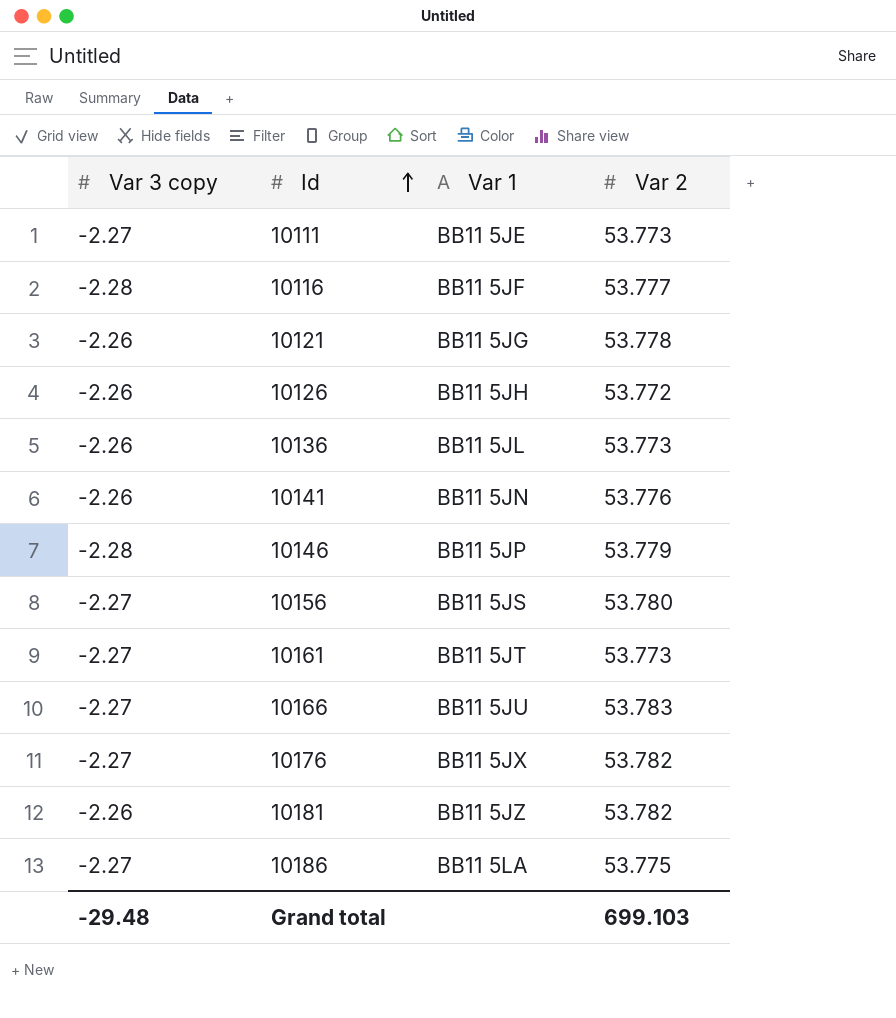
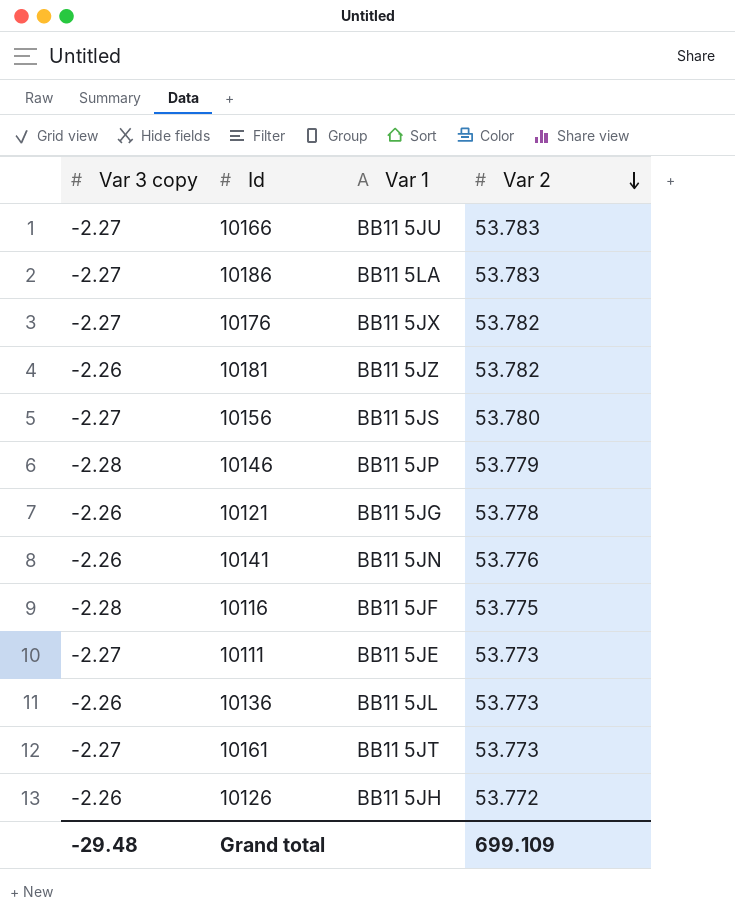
row order: Id ascending -> Var 2 descending
10186 | Var 2: 53.775 -> 53.783
10116 | Var 2: 53.777 -> 53.775
Grand total | Var 2: 699.103 -> 699.109

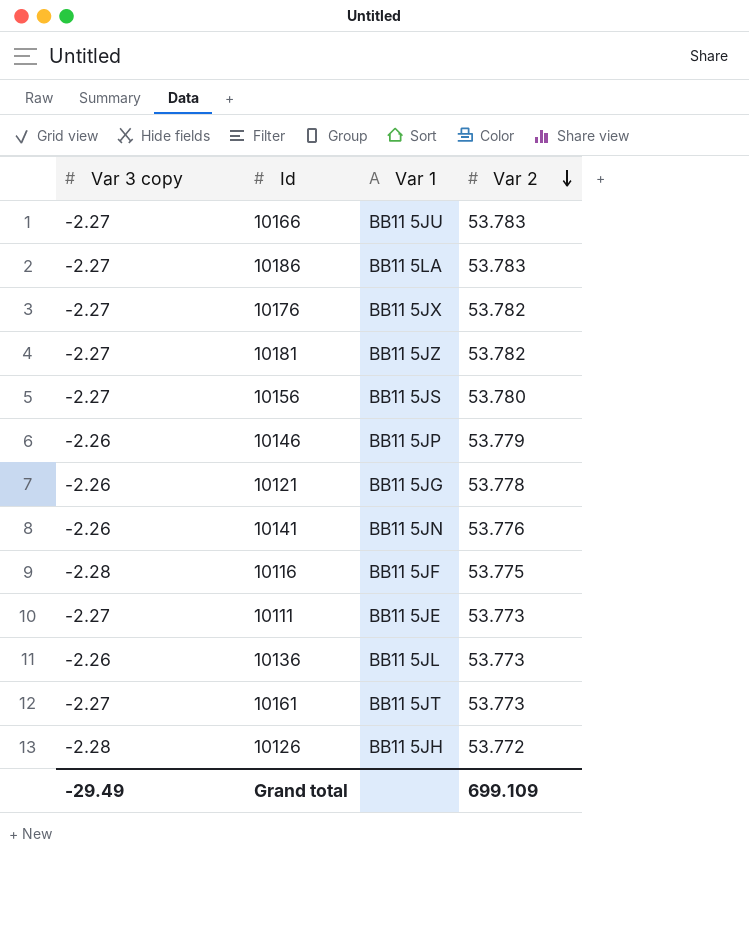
10181 | Var 3 copy: -2.26 -> -2.27
10146 | Var 3 copy: -2.28 -> -2.26
10126 | Var 3 copy: -2.26 -> -2.28
Grand total | Var 3 copy: -29.48 -> -29.49

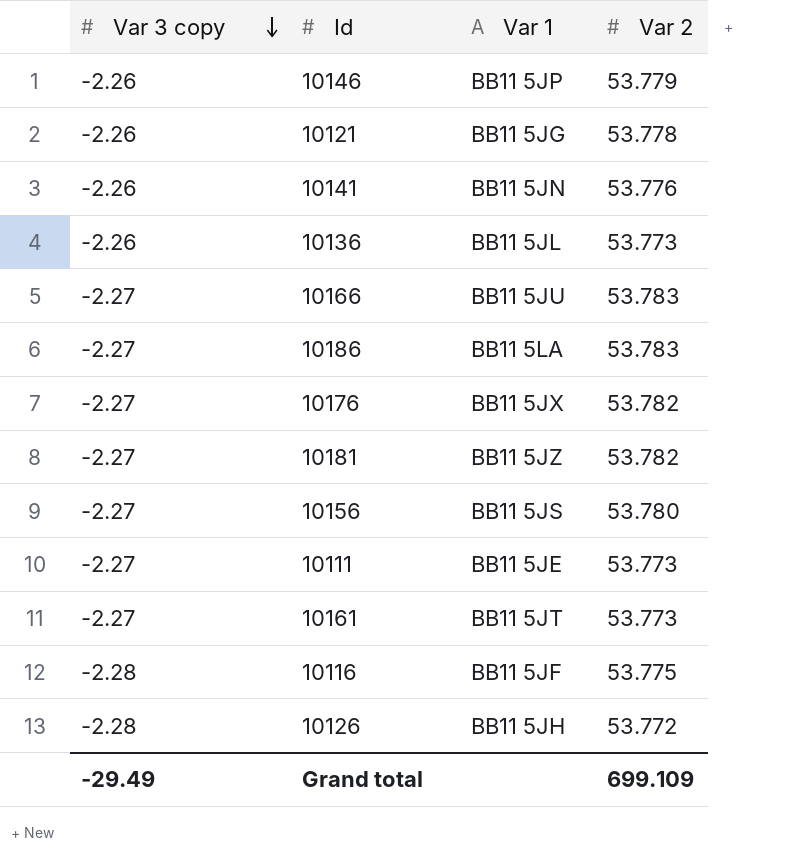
row order: Var 2 descending -> Var 3 copy descending

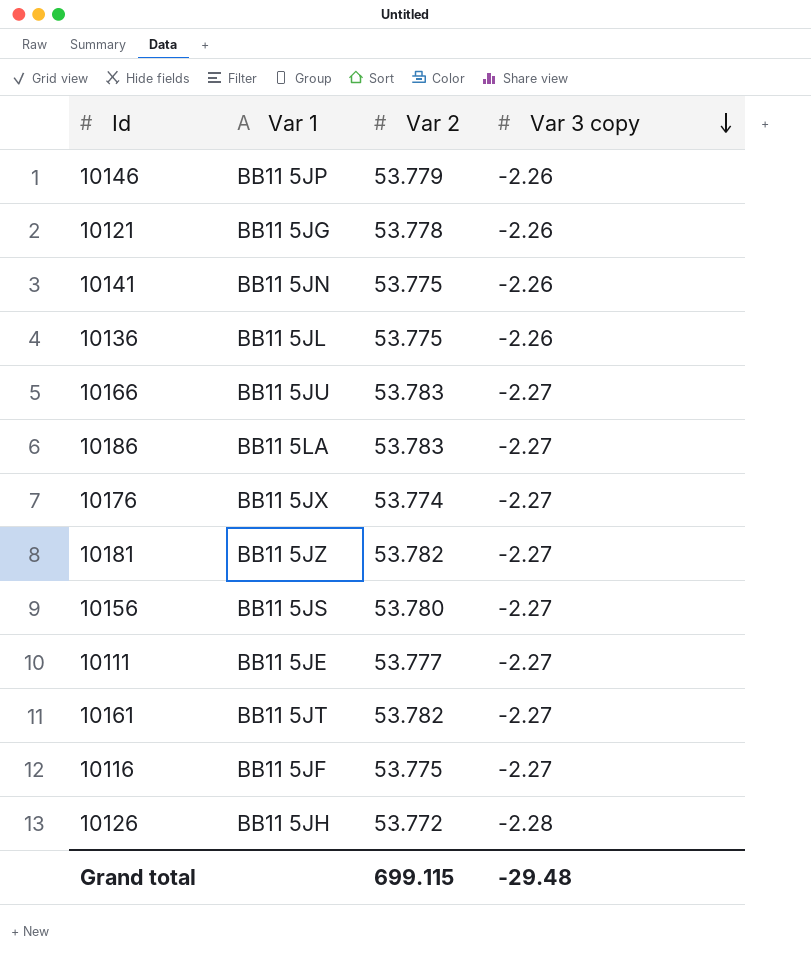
column Var 3 copy | position: 1 -> 4
10141 | Var 2: 53.776 -> 53.775
10136 | Var 2: 53.773 -> 53.775
10176 | Var 2: 53.782 -> 53.774
10111 | Var 2: 53.773 -> 53.777
10161 | Var 2: 53.773 -> 53.782
10116 | Var 3 copy: -2.28 -> -2.27
Grand total | Var 2: 699.109 -> 699.115
Grand total | Var 3 copy: -29.49 -> -29.48

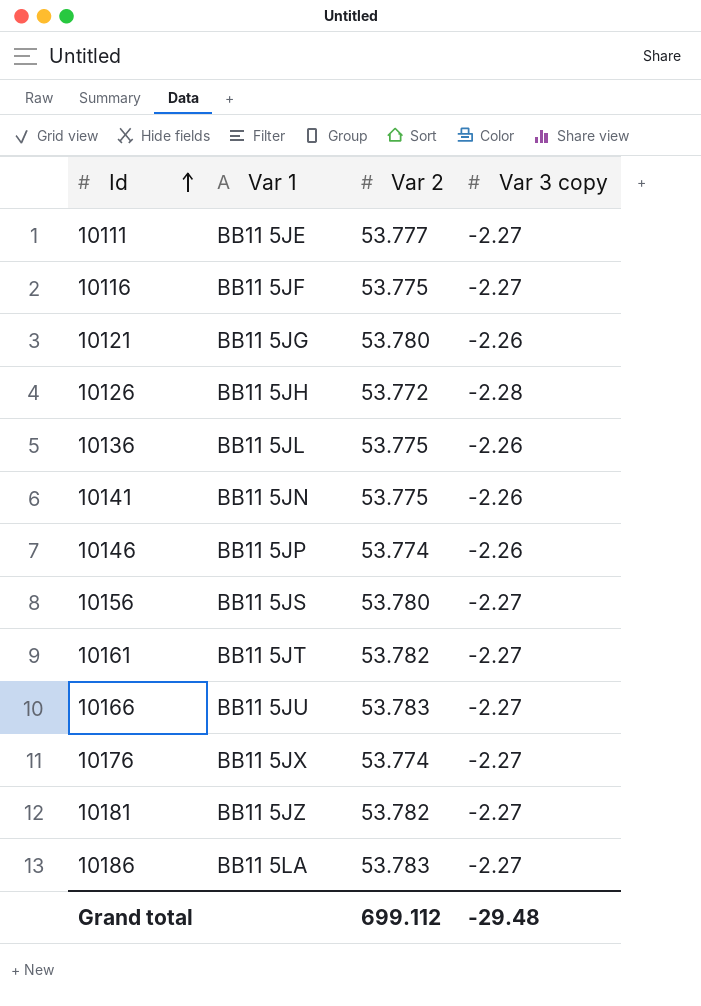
row order: Var 3 copy descending -> Id ascending
10121 | Var 2: 53.778 -> 53.780
10146 | Var 2: 53.779 -> 53.774
Grand total | Var 2: 699.115 -> 699.112

